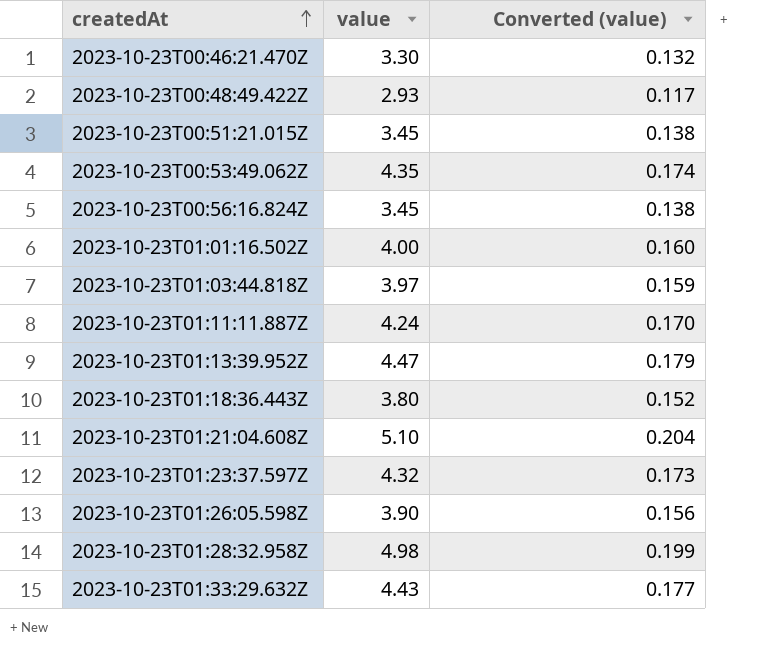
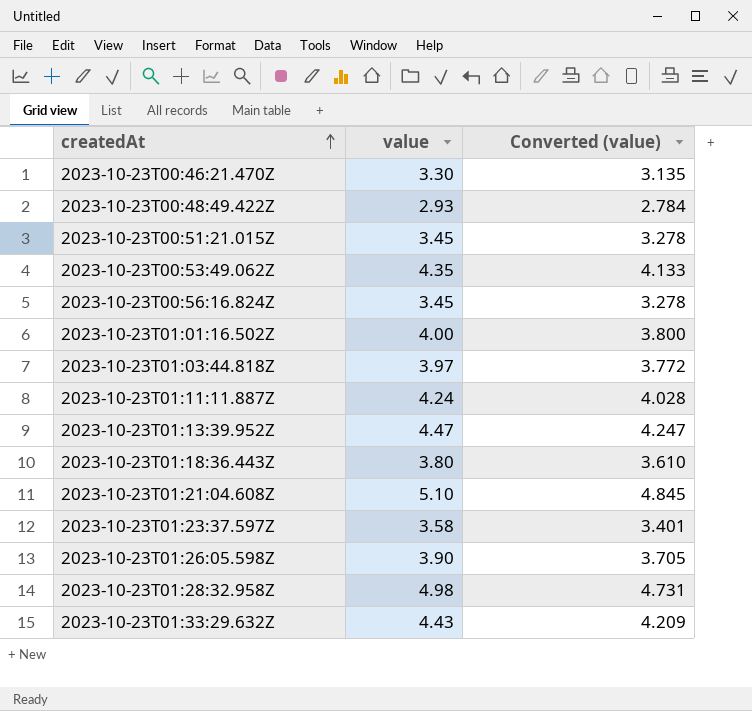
column Converted (value) | formula: [value] * 0.04 -> [value] * 0.95
2023-10-23T01:23:37.597Z | value: 4.32 -> 3.58

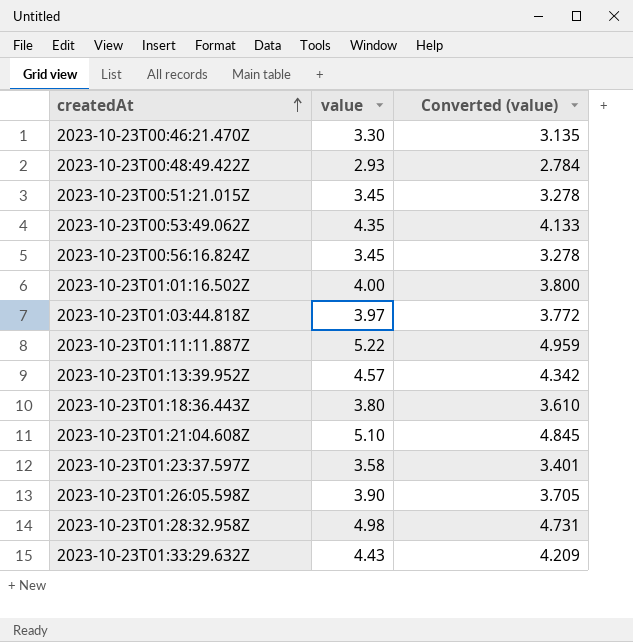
2023-10-23T01:11:11.887Z | value: 4.24 -> 5.22
2023-10-23T01:11:11.887Z | Converted (value): 4.028 -> 4.959
2023-10-23T01:13:39.952Z | value: 4.47 -> 4.57
2023-10-23T01:13:39.952Z | Converted (value): 4.247 -> 4.342

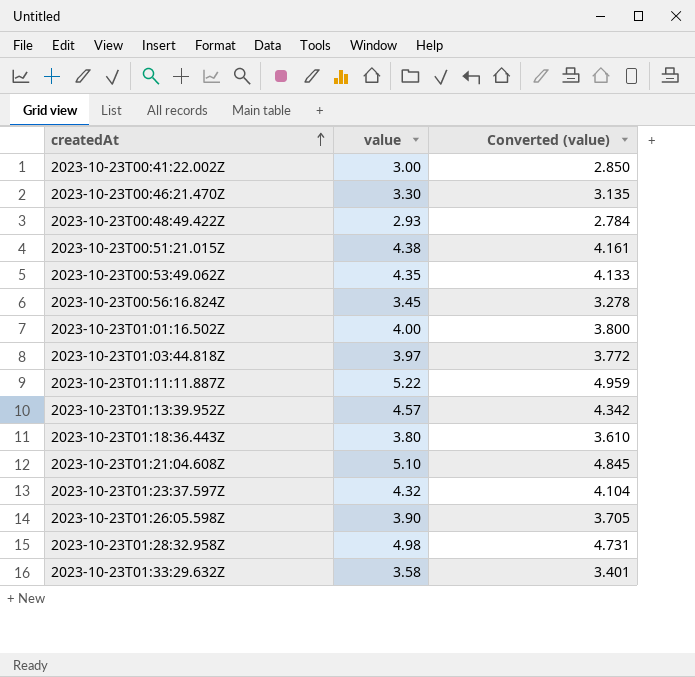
row 2023-10-23T00:41:22.002Z: none -> 3.00 | 2.850
2023-10-23T00:51:21.015Z | value: 3.45 -> 4.38
2023-10-23T00:51:21.015Z | Converted (value): 3.278 -> 4.161
2023-10-23T01:23:37.597Z | value: 3.58 -> 4.32
2023-10-23T01:23:37.597Z | Converted (value): 3.401 -> 4.104
2023-10-23T01:33:29.632Z | value: 4.43 -> 3.58
2023-10-23T01:33:29.632Z | Converted (value): 4.209 -> 3.401

